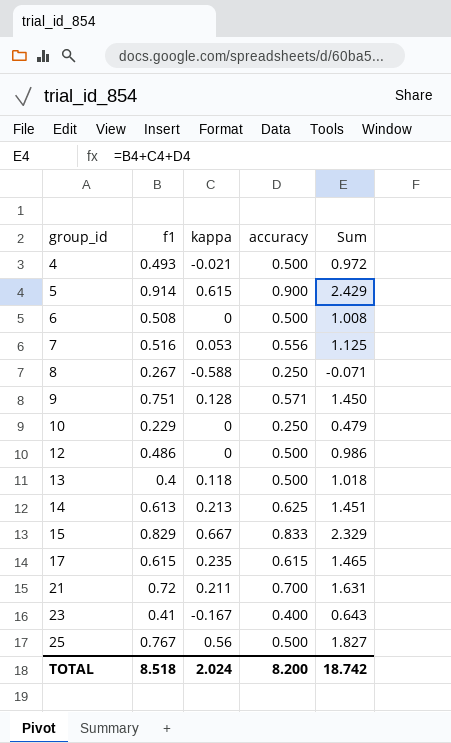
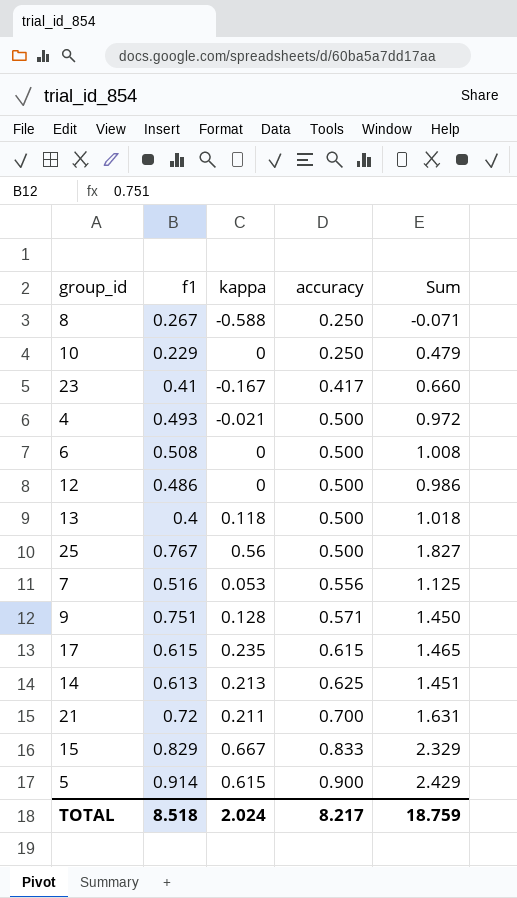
row order: group_id ascending -> accuracy ascending
23 | accuracy: 0.400 -> 0.417
23 | Sum: 0.643 -> 0.660
TOTAL | accuracy: 8.200 -> 8.217
TOTAL | Sum: 18.742 -> 18.759

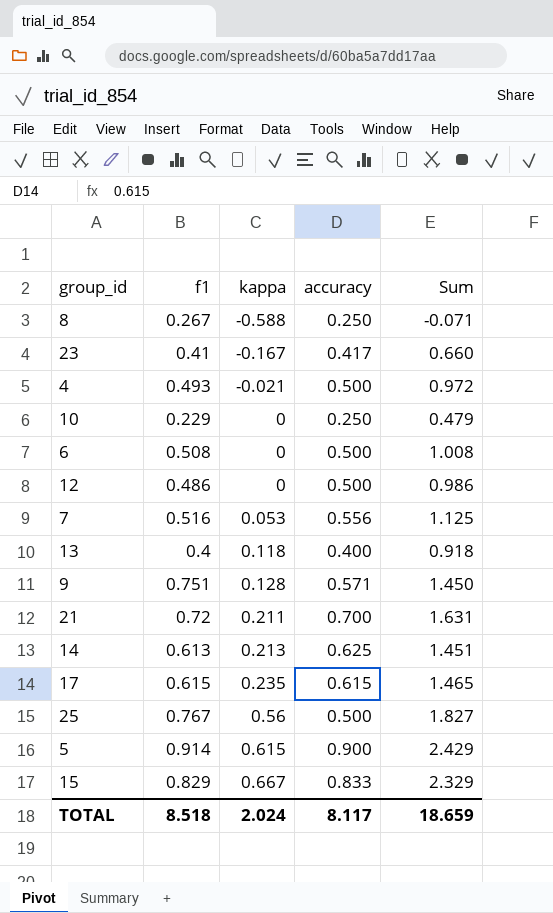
row order: accuracy ascending -> kappa ascending
13 | accuracy: 0.500 -> 0.400
13 | Sum: 1.018 -> 0.918
TOTAL | accuracy: 8.217 -> 8.117
TOTAL | Sum: 18.759 -> 18.659

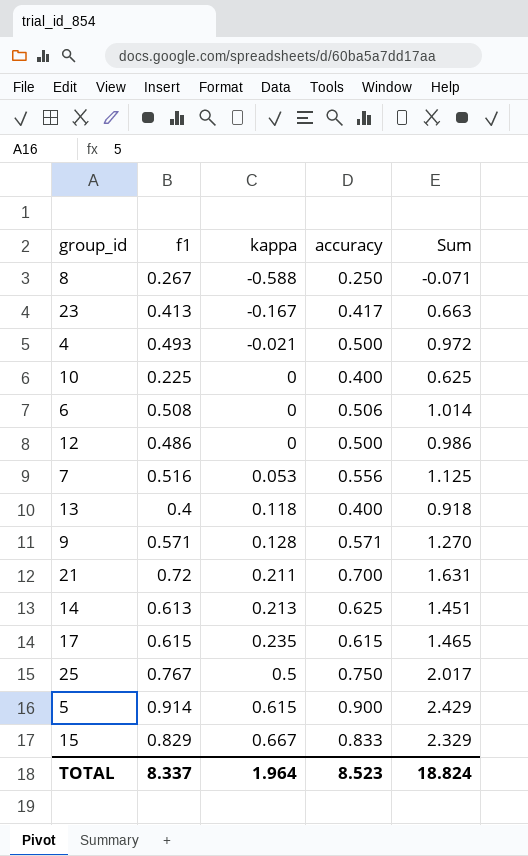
23 | f1: 0.41 -> 0.413
23 | Sum: 0.660 -> 0.663
10 | f1: 0.229 -> 0.225
10 | accuracy: 0.250 -> 0.400
10 | Sum: 0.479 -> 0.625
6 | accuracy: 0.500 -> 0.506
6 | Sum: 1.008 -> 1.014
9 | f1: 0.751 -> 0.571
9 | Sum: 1.450 -> 1.270
25 | kappa: 0.56 -> 0.5
25 | accuracy: 0.500 -> 0.750
25 | Sum: 1.827 -> 2.017
TOTAL | f1: 8.518 -> 8.337
TOTAL | kappa: 2.024 -> 1.964
TOTAL | accuracy: 8.117 -> 8.523
TOTAL | Sum: 18.659 -> 18.824

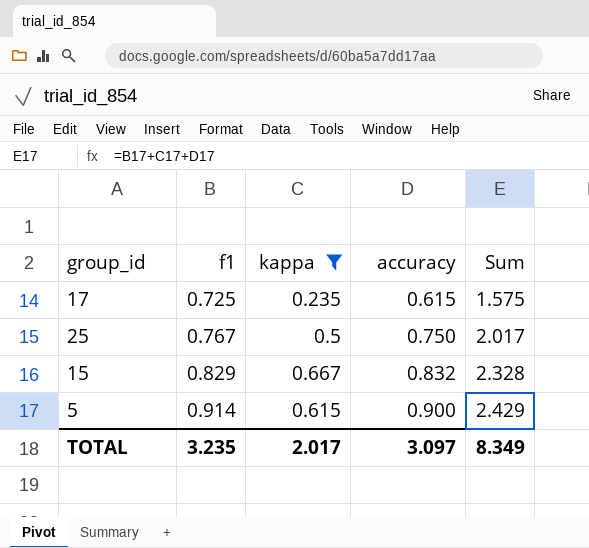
filter: none -> kappa >= 0.235
row order: kappa ascending -> f1 ascending
17 | f1: 0.615 -> 0.725
17 | Sum: 1.465 -> 1.575
15 | accuracy: 0.833 -> 0.832
15 | Sum: 2.329 -> 2.328
TOTAL | f1: 8.337 -> 3.235
TOTAL | kappa: 1.964 -> 2.017
TOTAL | accuracy: 8.523 -> 3.097
TOTAL | Sum: 18.824 -> 8.349

